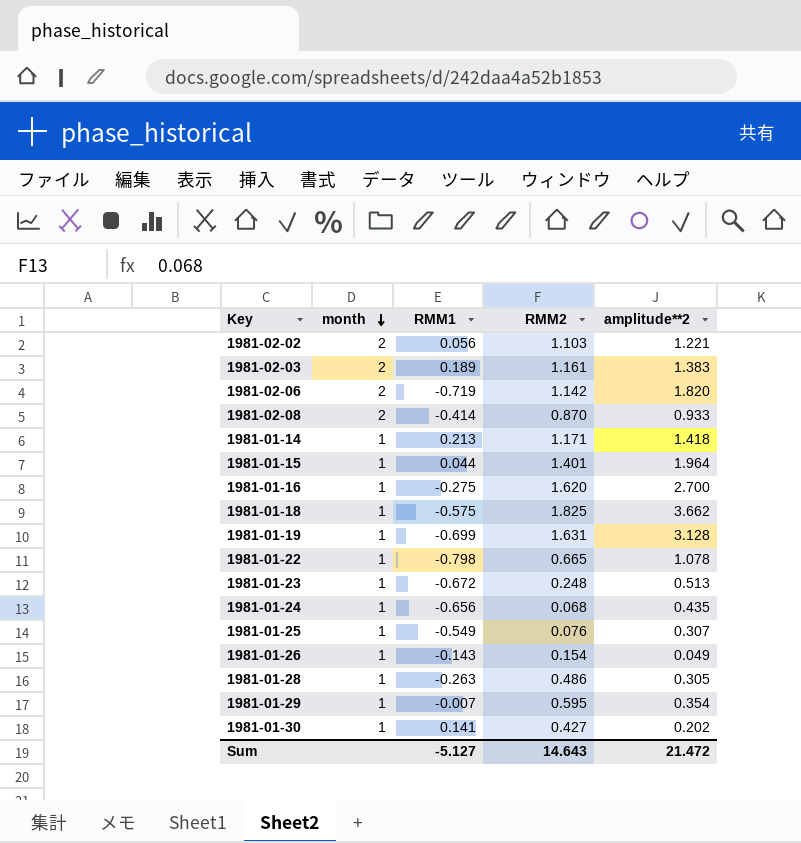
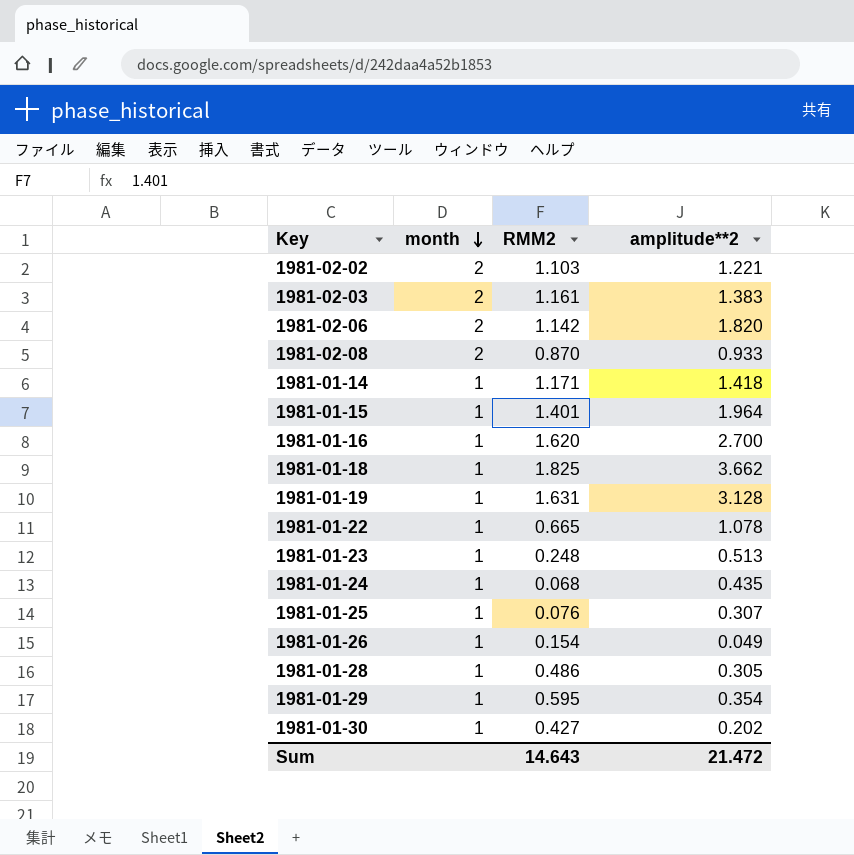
column RMM1 | position: 3 -> none

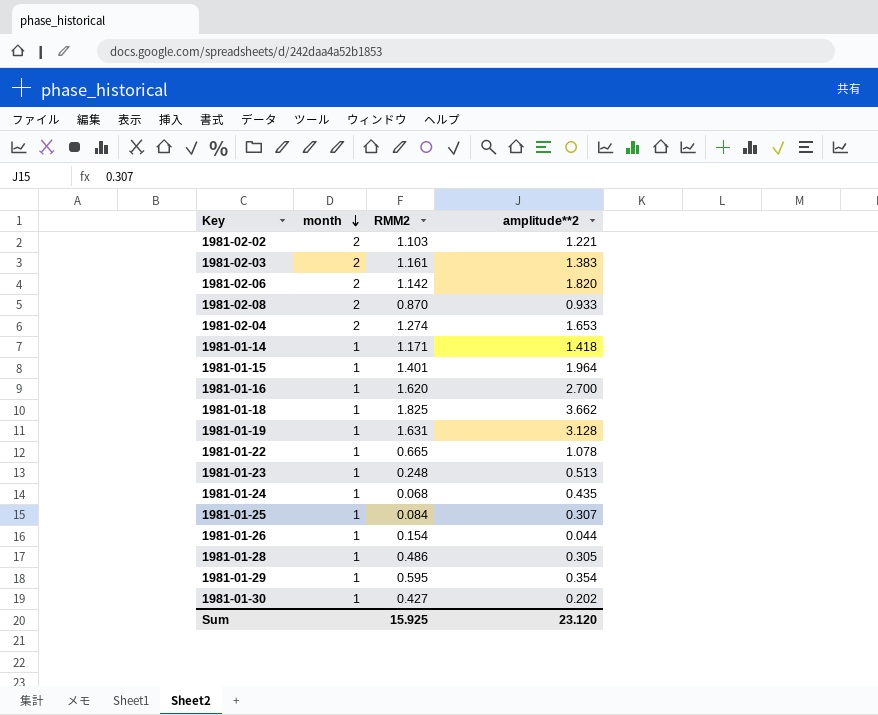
row 1981-02-04: none -> 2 | 1.274 | 1.653
1981-01-25 | RMM2: 0.076 -> 0.084
1981-01-26 | amplitude**2: 0.049 -> 0.044
Sum | RMM2: 14.643 -> 15.925
Sum | amplitude**2: 21.472 -> 23.120

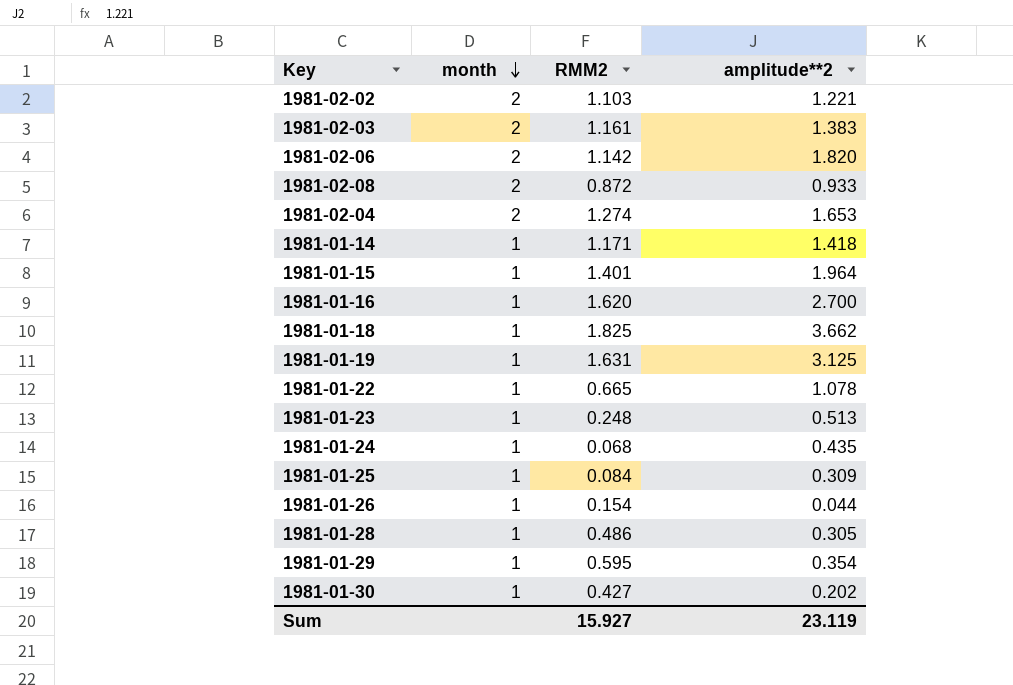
1981-02-08 | RMM2: 0.870 -> 0.872
1981-01-19 | amplitude**2: 3.128 -> 3.125
1981-01-25 | amplitude**2: 0.307 -> 0.309
Sum | RMM2: 15.925 -> 15.927
Sum | amplitude**2: 23.120 -> 23.119

